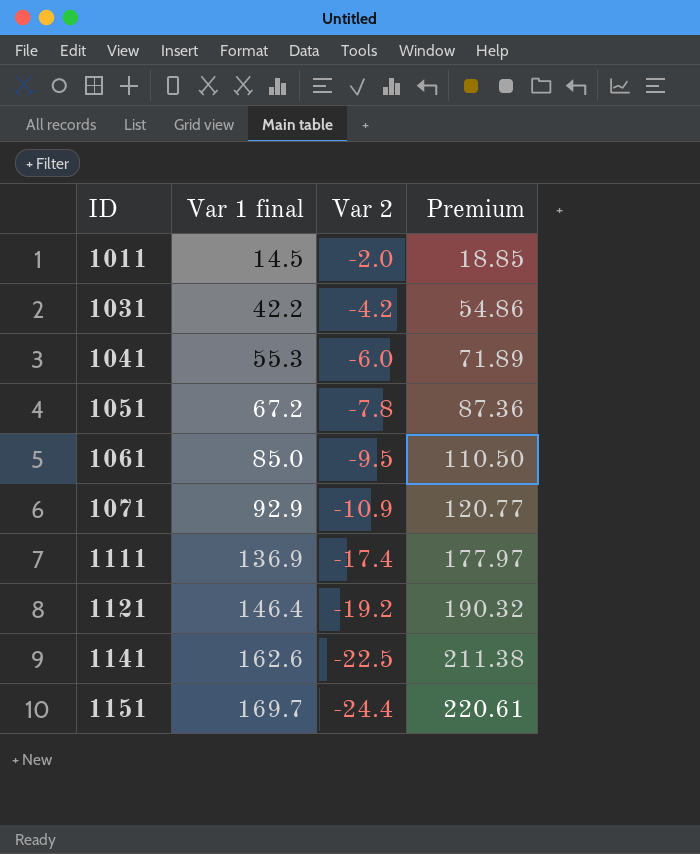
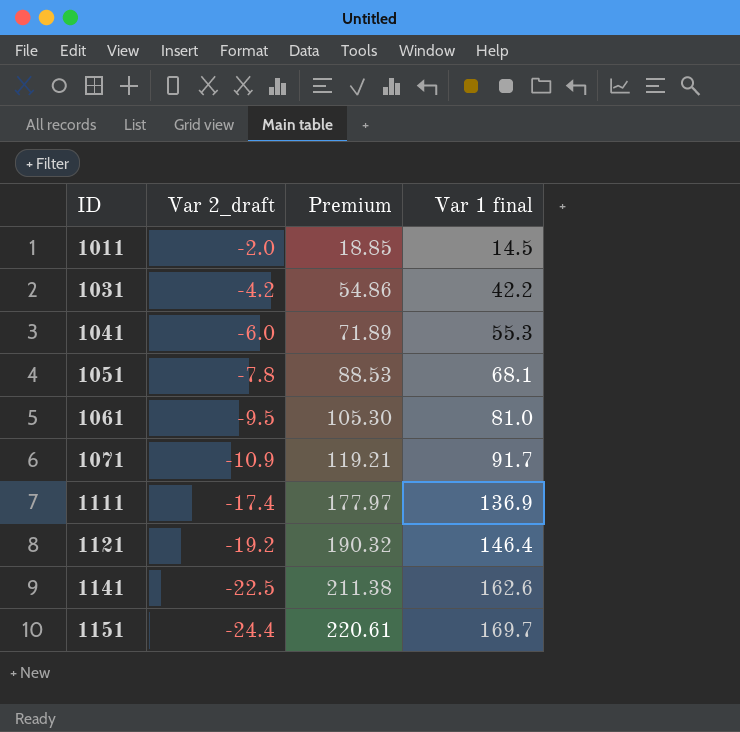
column name: Var 2 -> Var 2_draft
column Var 1 final | position: 2 -> 4
1051 | Premium: 87.36 -> 88.53
1051 | Var 1 final: 67.2 -> 68.1
1061 | Premium: 110.50 -> 105.30
1061 | Var 1 final: 85.0 -> 81.0
1071 | Premium: 120.77 -> 119.21
1071 | Var 1 final: 92.9 -> 91.7

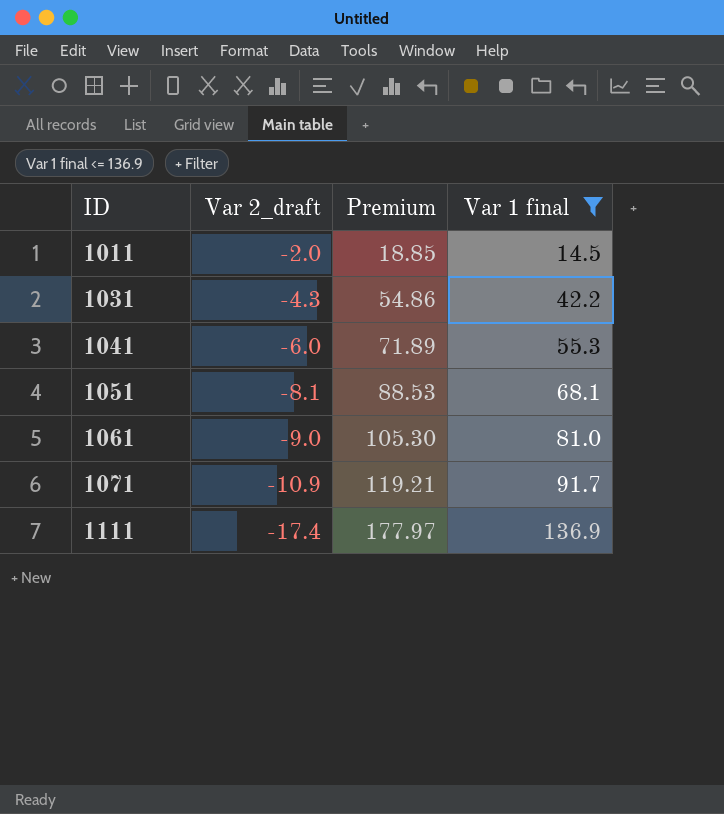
filter: none -> Var 1 final <= 136.9
1031 | Var 2_draft: -4.2 -> -4.3
1051 | Var 2_draft: -7.8 -> -8.1
1061 | Var 2_draft: -9.5 -> -9.0

